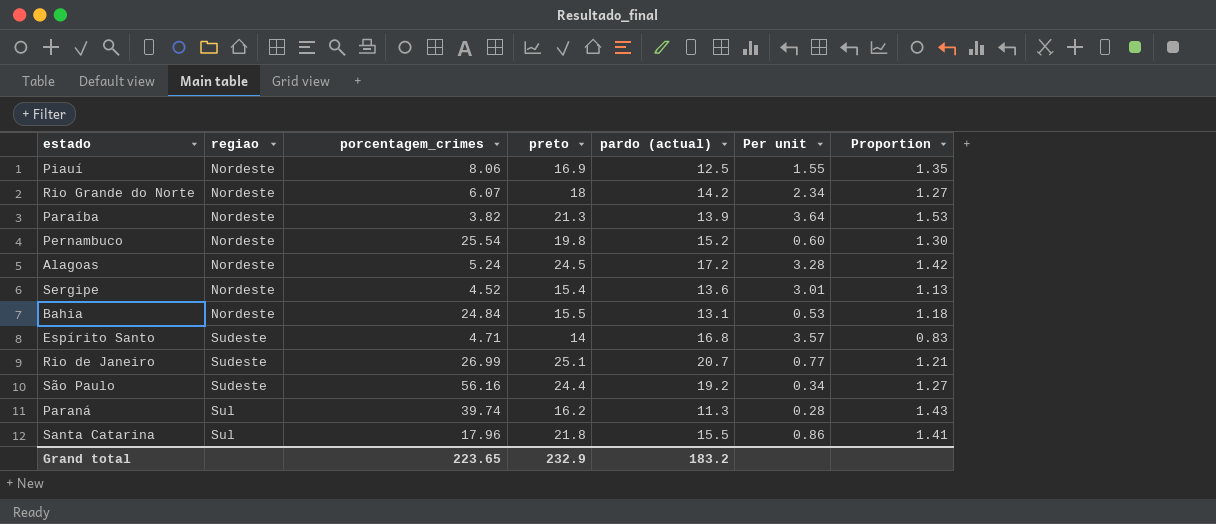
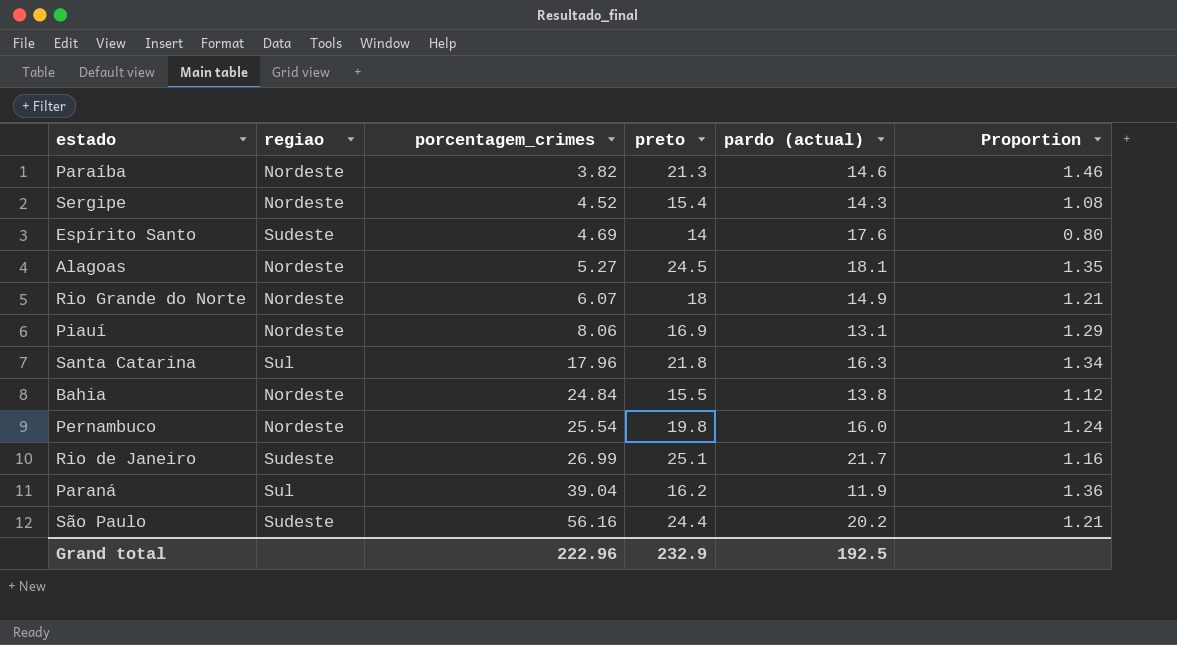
row order: regiao ascending -> porcentagem_crimes ascending
column Per unit | formula: [pardo (actual)] / [porcentagem_crimes] -> none
Paraíba | pardo (actual): 13.9 -> 14.6
Paraíba | Proportion: 1.53 -> 1.46
Sergipe | pardo (actual): 13.6 -> 14.3
Sergipe | Proportion: 1.13 -> 1.08
Espírito Santo | porcentagem_crimes: 4.71 -> 4.69
Espírito Santo | pardo (actual): 16.8 -> 17.6
Espírito Santo | Proportion: 0.83 -> 0.80
Alagoas | porcentagem_crimes: 5.24 -> 5.27
Alagoas | pardo (actual): 17.2 -> 18.1
Alagoas | Proportion: 1.42 -> 1.35
Rio Grande do Norte | pardo (actual): 14.2 -> 14.9
Rio Grande do Norte | Proportion: 1.27 -> 1.21
Piauí | pardo (actual): 12.5 -> 13.1
Piauí | Proportion: 1.35 -> 1.29
Santa Catarina | pardo (actual): 15.5 -> 16.3
Santa Catarina | Proportion: 1.41 -> 1.34
Bahia | pardo (actual): 13.1 -> 13.8
Bahia | Proportion: 1.18 -> 1.12
Pernambuco | pardo (actual): 15.2 -> 16.0
Pernambuco | Proportion: 1.30 -> 1.24
Rio de Janeiro | pardo (actual): 20.7 -> 21.7
Rio de Janeiro | Proportion: 1.21 -> 1.16
Paraná | porcentagem_crimes: 39.74 -> 39.04
Paraná | pardo (actual): 11.3 -> 11.9
Paraná | Proportion: 1.43 -> 1.36
São Paulo | pardo (actual): 19.2 -> 20.2
São Paulo | Proportion: 1.27 -> 1.21
Grand total | porcentagem_crimes: 223.65 -> 222.96
Grand total | pardo (actual): 183.2 -> 192.5

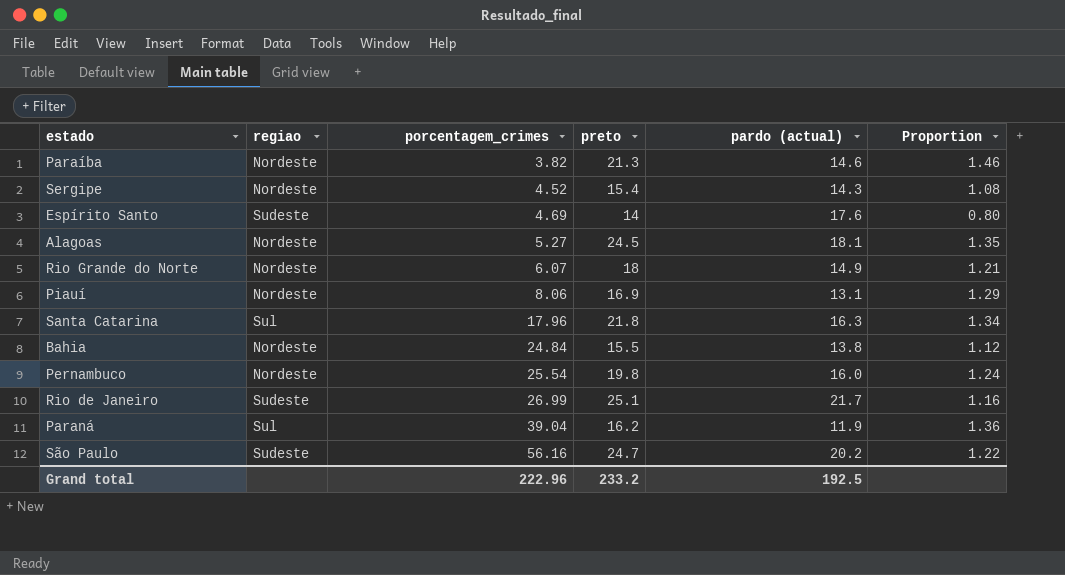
São Paulo | preto: 24.4 -> 24.7
São Paulo | Proportion: 1.21 -> 1.22
Grand total | preto: 232.9 -> 233.2

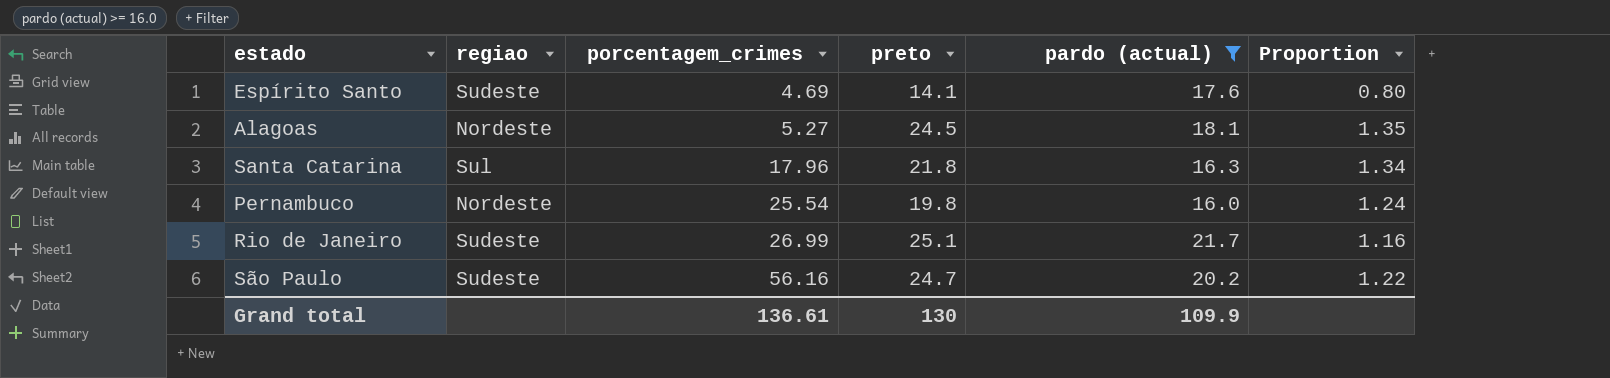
filter: none -> pardo (actual) >= 16.0
Espírito Santo | preto: 14 -> 14.1
Grand total | porcentagem_crimes: 222.96 -> 136.61
Grand total | preto: 233.2 -> 130
Grand total | pardo (actual): 192.5 -> 109.9

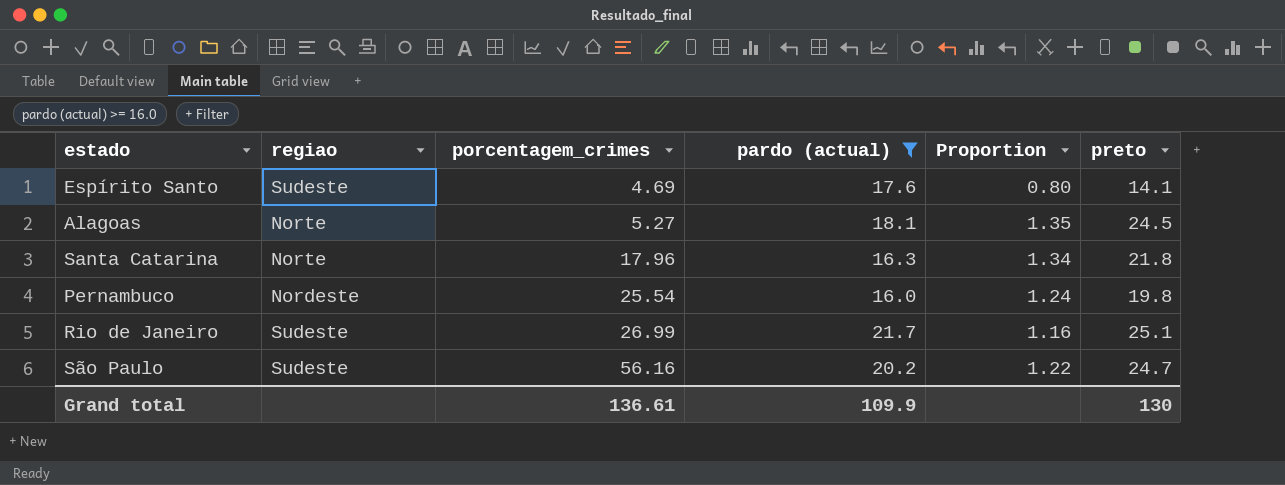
column preto | position: 4 -> 6
Alagoas | regiao: Nordeste -> Norte
Santa Catarina | regiao: Sul -> Norte

